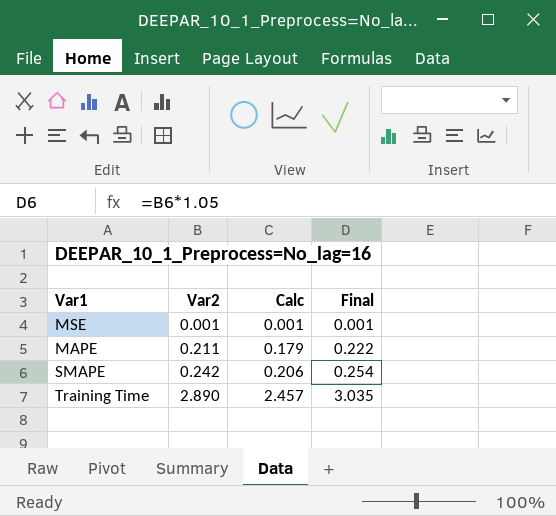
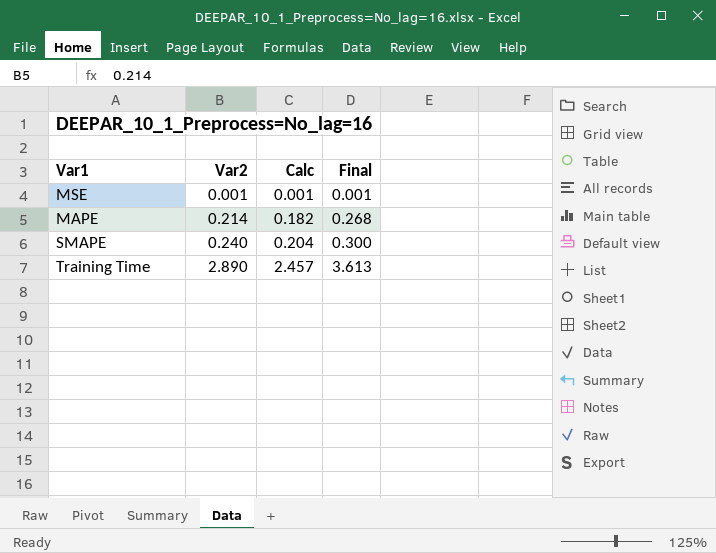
column Final | formula: [Var2] * 1.05 -> [Var2] * 1.25
MAPE | Var2: 0.211 -> 0.214
MAPE | Calc: 0.179 -> 0.182
SMAPE | Var2: 0.242 -> 0.240
SMAPE | Calc: 0.206 -> 0.204

